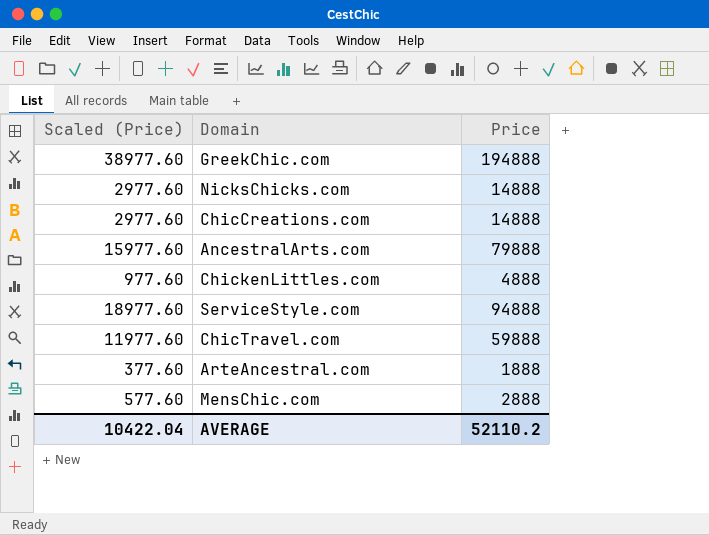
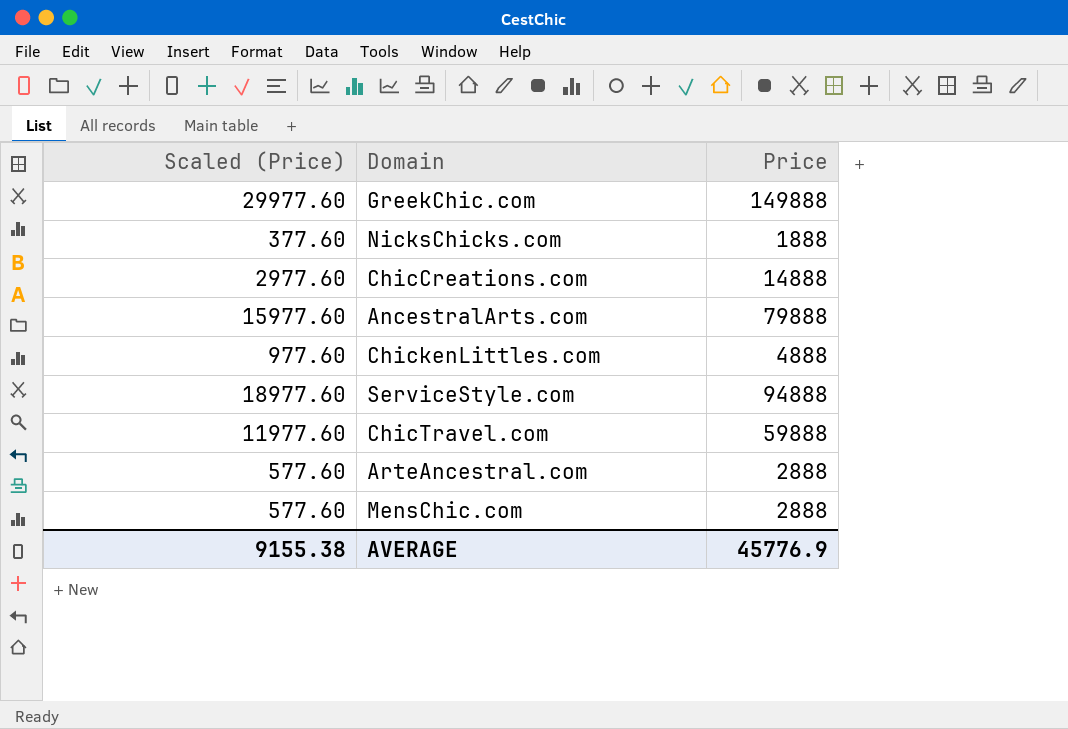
GreekChic.com | Scaled (Price): 38977.60 -> 29977.60
GreekChic.com | Price: 194888 -> 149888
NicksChicks.com | Scaled (Price): 2977.60 -> 377.60
NicksChicks.com | Price: 14888 -> 1888
ArteAncestral.com | Scaled (Price): 377.60 -> 577.60
ArteAncestral.com | Price: 1888 -> 2888
AVERAGE | Scaled (Price): 10422.04 -> 9155.38
AVERAGE | Price: 52110.2 -> 45776.9

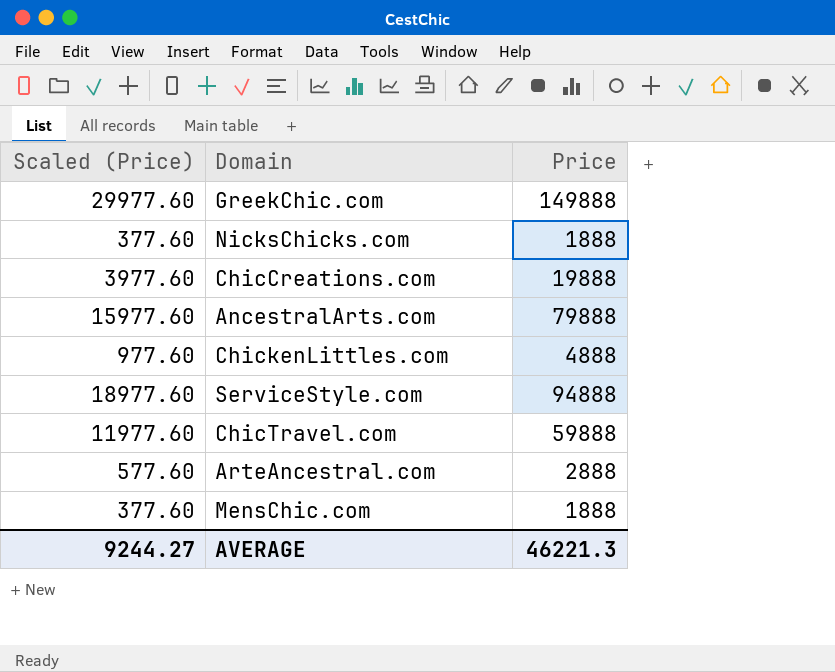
ChicCreations.com | Scaled (Price): 2977.60 -> 3977.60
ChicCreations.com | Price: 14888 -> 19888
MensChic.com | Scaled (Price): 577.60 -> 377.60
MensChic.com | Price: 2888 -> 1888
AVERAGE | Scaled (Price): 9155.38 -> 9244.27
AVERAGE | Price: 45776.9 -> 46221.3

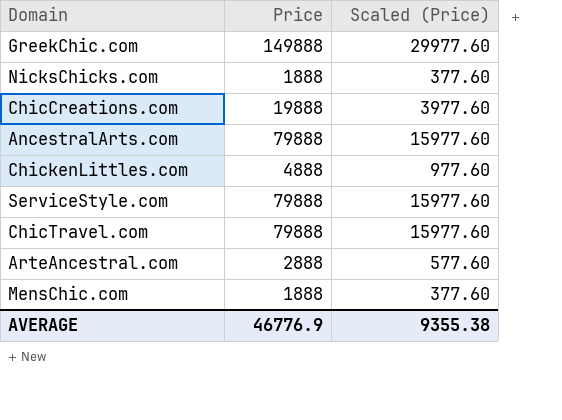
column Scaled (Price) | position: 1 -> 3
ServiceStyle.com | Price: 94888 -> 79888
ServiceStyle.com | Scaled (Price): 18977.60 -> 15977.60
ChicTravel.com | Price: 59888 -> 79888
ChicTravel.com | Scaled (Price): 11977.60 -> 15977.60
AVERAGE | Price: 46221.3 -> 46776.9
AVERAGE | Scaled (Price): 9244.27 -> 9355.38

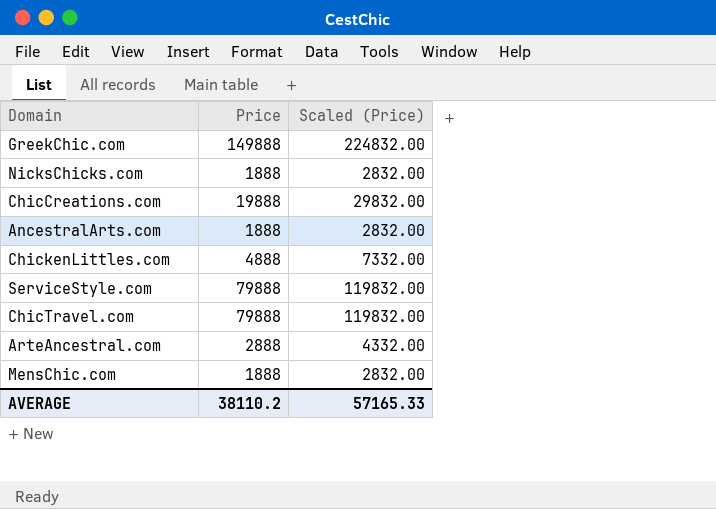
column Scaled (Price) | formula: [Price] * 0.2 -> [Price] * 1.5
AncestralArts.com | Price: 79888 -> 1888
AVERAGE | Price: 46776.9 -> 38110.2
AVERAGE | Scaled (Price): 9355.38 -> 57165.33

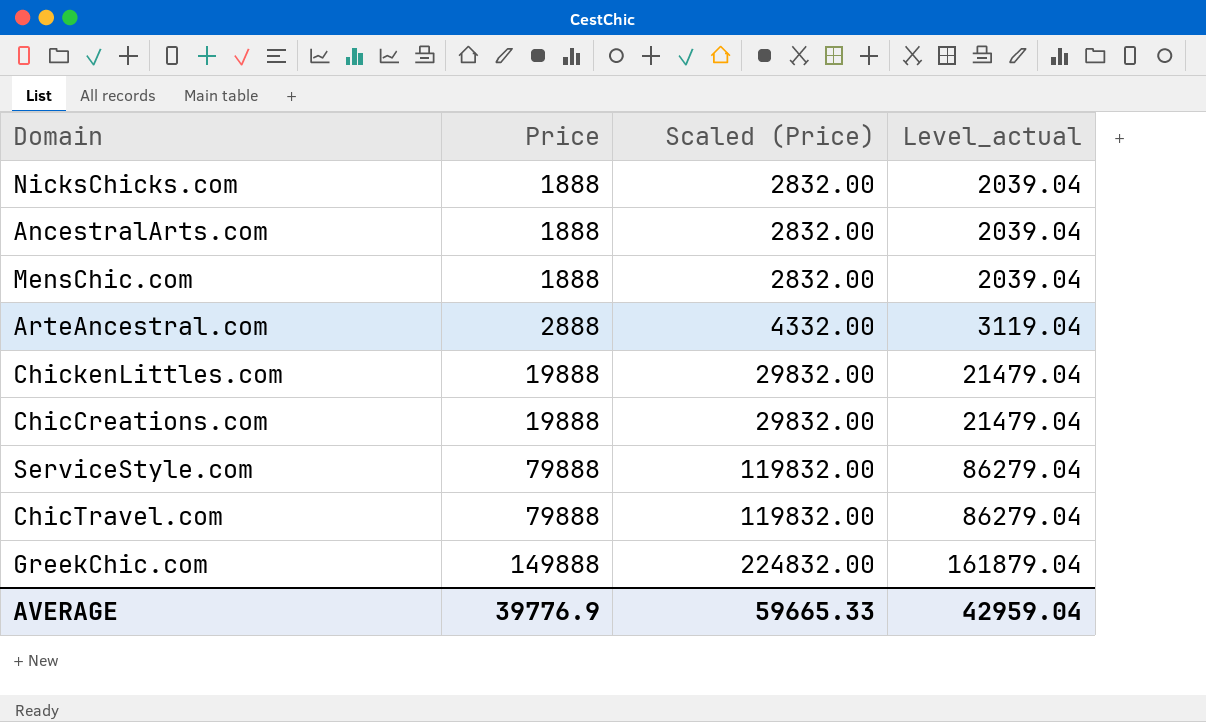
row order: none -> Price ascending
column Level_actual | formula: none -> [Price] * 1.08
ChickenLittles.com | Price: 4888 -> 19888
ChickenLittles.com | Scaled (Price): 7332.00 -> 29832.00
AVERAGE | Price: 38110.2 -> 39776.9
AVERAGE | Scaled (Price): 57165.33 -> 59665.33

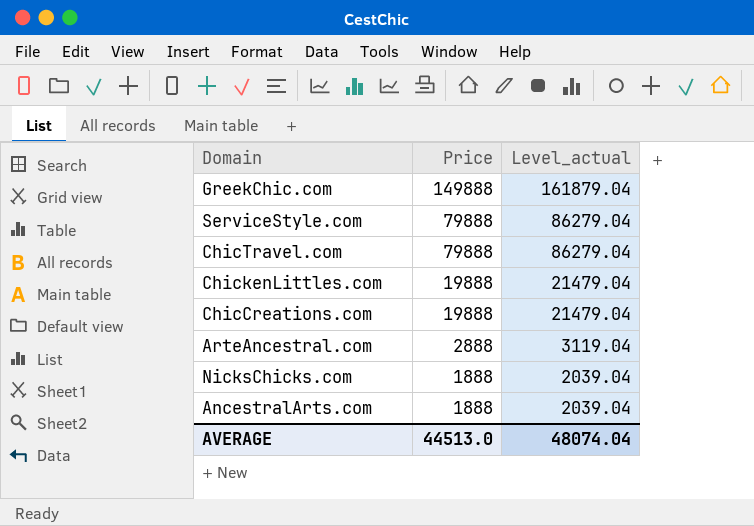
row order: Price ascending -> Price descending
column Scaled (Price) | formula: [Price] * 1.5 -> none
row MensChic.com: 1888 | 2832.00 | 2039.04 -> none
AVERAGE | Price: 39776.9 -> 44513.0
AVERAGE | Level_actual: 42959.04 -> 48074.04

